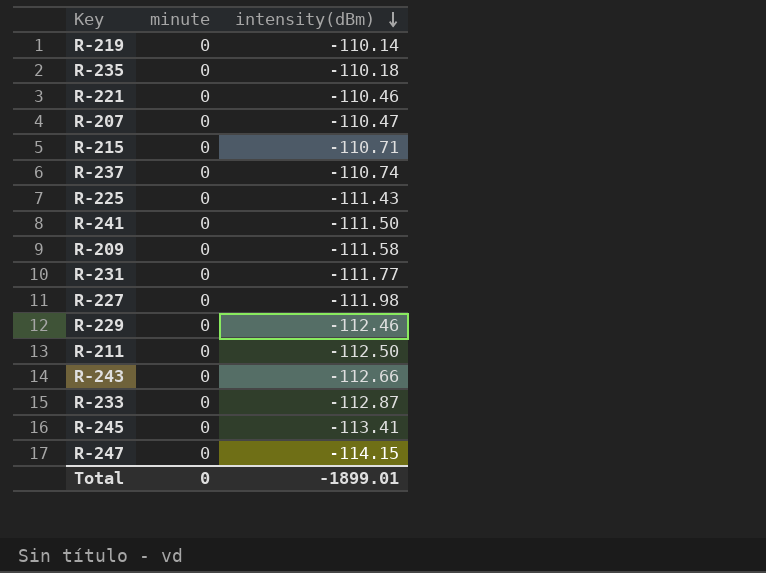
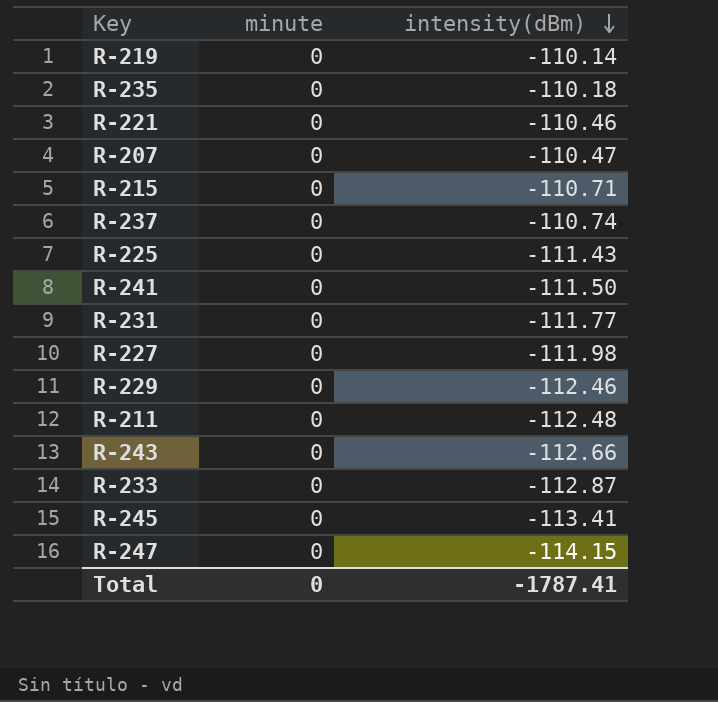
row R-209: 0 | -111.58 -> none
R-211 | intensity(dBm): -112.50 -> -112.48
Total | intensity(dBm): -1899.01 -> -1787.41

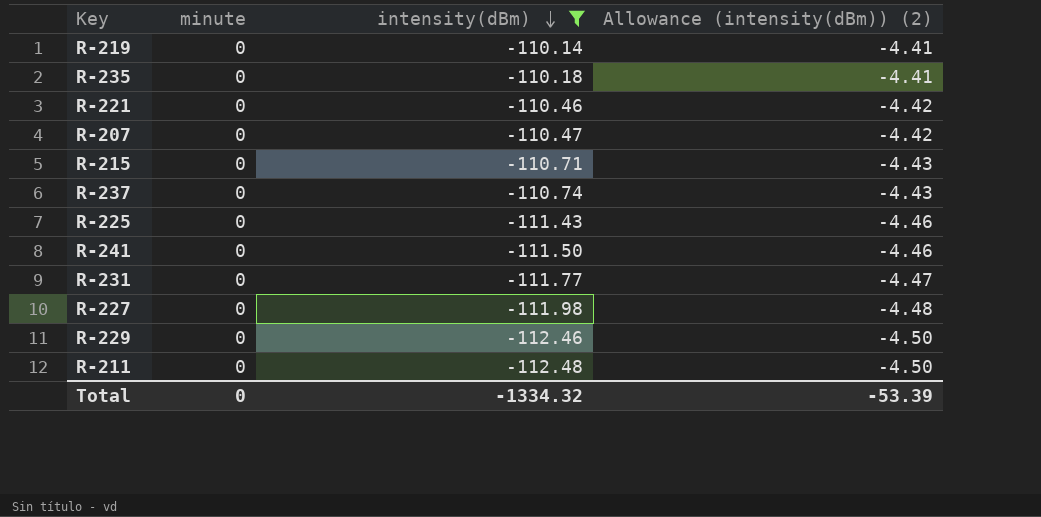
filter: none -> intensity(dBm) >= -112.48
column Allowance (intensity(dBm)) (2) | formula: none -> [intensity(dBm)] * 0.04
Total | intensity(dBm): -1787.41 -> -1334.32

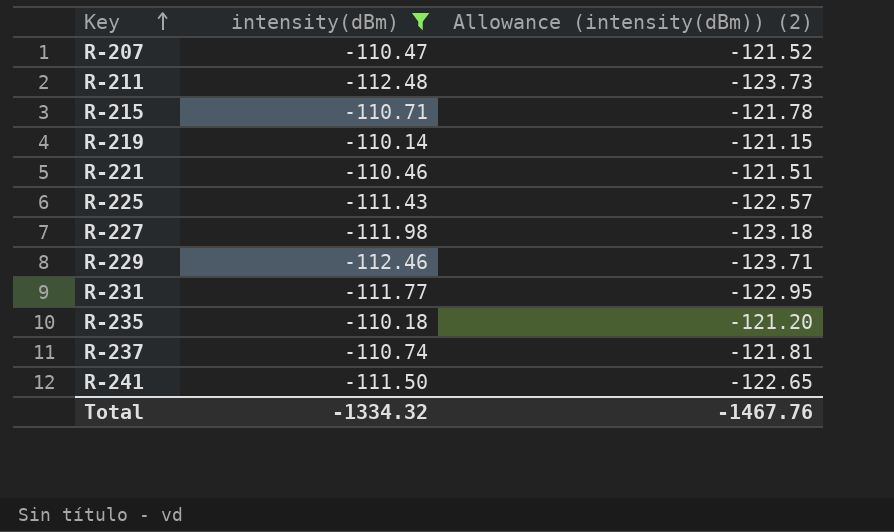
row order: intensity(dBm) descending -> Key ascending
column minute | position: 2 -> none
column Allowance (intensity(dBm)) (2) | formula: [intensity(dBm)] * 0.04 -> [intensity(dBm)] * 1.1
Total | Allowance (intensity(dBm)) (2): -53.39 -> -1467.76

